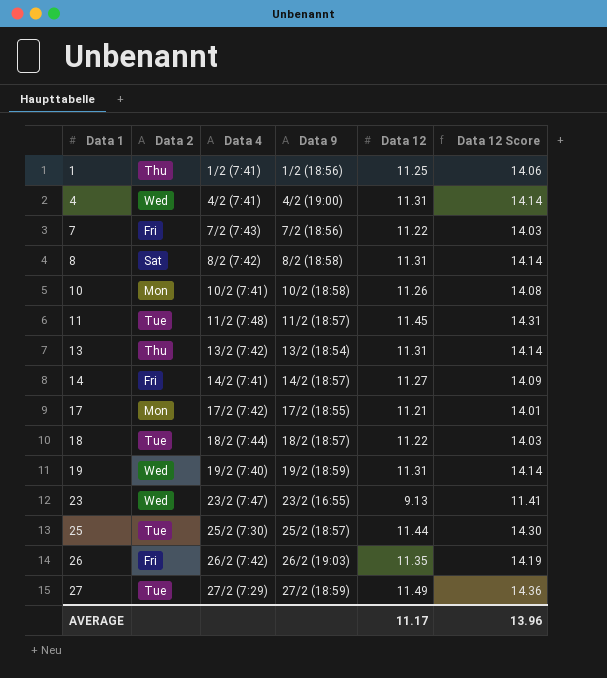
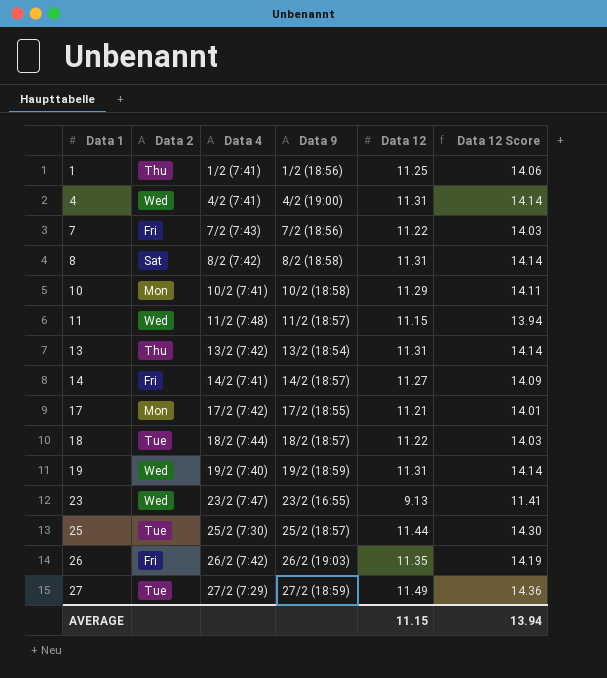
10 | Data 12: 11.26 -> 11.29
10 | Data 12 Score: 14.08 -> 14.11
11 | Data 2: Tue -> Wed
11 | Data 12: 11.45 -> 11.15
11 | Data 12 Score: 14.31 -> 13.94
AVERAGE | Data 12: 11.17 -> 11.15
AVERAGE | Data 12 Score: 13.96 -> 13.94

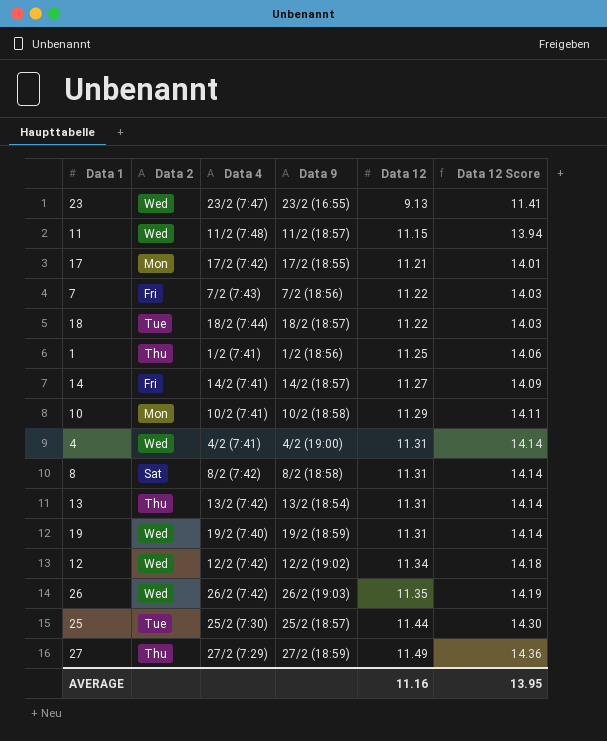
row order: Data 1 ascending -> Data 12 ascending
row 12: none -> Wed | 12/2 (7:42) | 12/2 (19:02) | 11.34 | 14.18
26 | Data 2: Fri -> Wed
27 | Data 2: Tue -> Thu
AVERAGE | Data 12: 11.15 -> 11.16
AVERAGE | Data 12 Score: 13.94 -> 13.95

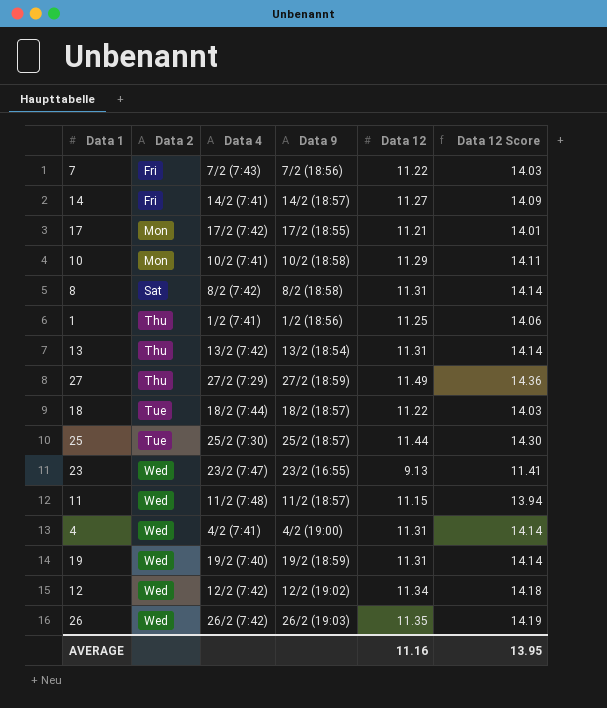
row order: Data 12 ascending -> Data 2 ascending

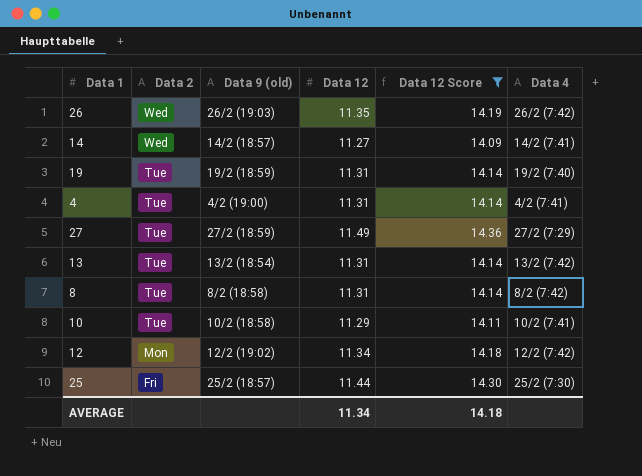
filter: none -> Data 12 Score >= 14.09
row order: Data 2 ascending -> Data 2 descending
column name: Data 9 -> Data 9 (old)
column Data 4 | position: 3 -> 6
14 | Data 2: Fri -> Wed
19 | Data 2: Wed -> Tue
4 | Data 2: Wed -> Tue
27 | Data 2: Thu -> Tue
13 | Data 2: Thu -> Tue
8 | Data 2: Sat -> Tue
10 | Data 2: Mon -> Tue
12 | Data 2: Wed -> Mon
25 | Data 2: Tue -> Fri
AVERAGE | Data 12: 11.16 -> 11.34
AVERAGE | Data 12 Score: 13.95 -> 14.18

